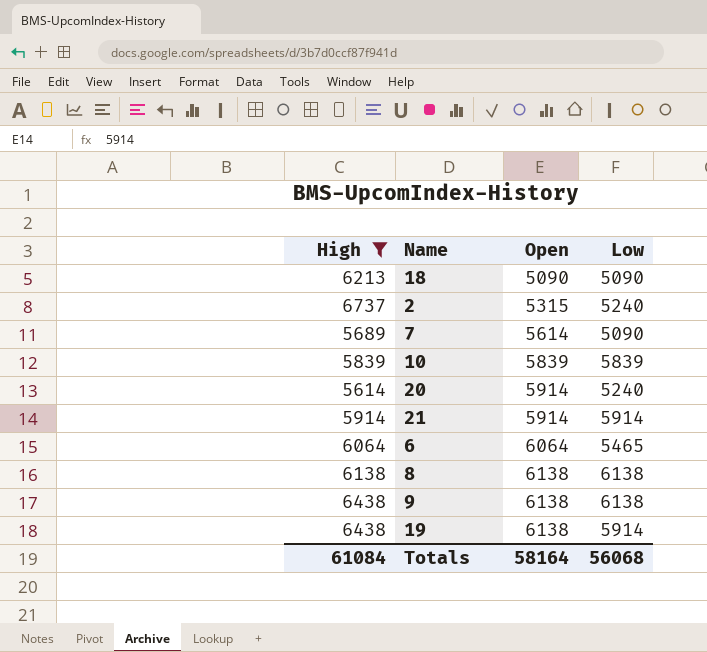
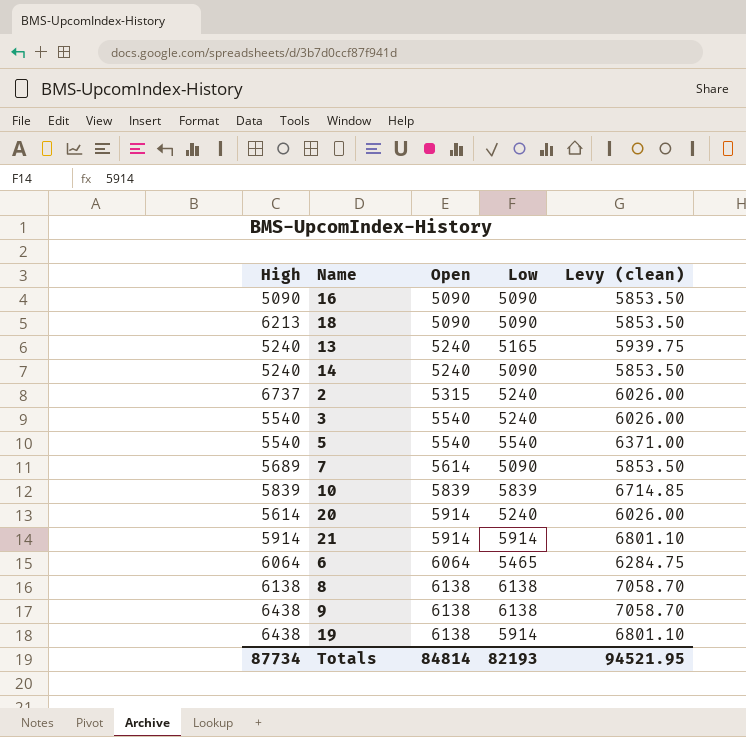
filter: High >= 5614 -> none
column Levy (clean) | formula: none -> [Low] * 1.15
Totals | High: 61084 -> 87734
Totals | Open: 58164 -> 84814
Totals | Low: 56068 -> 82193

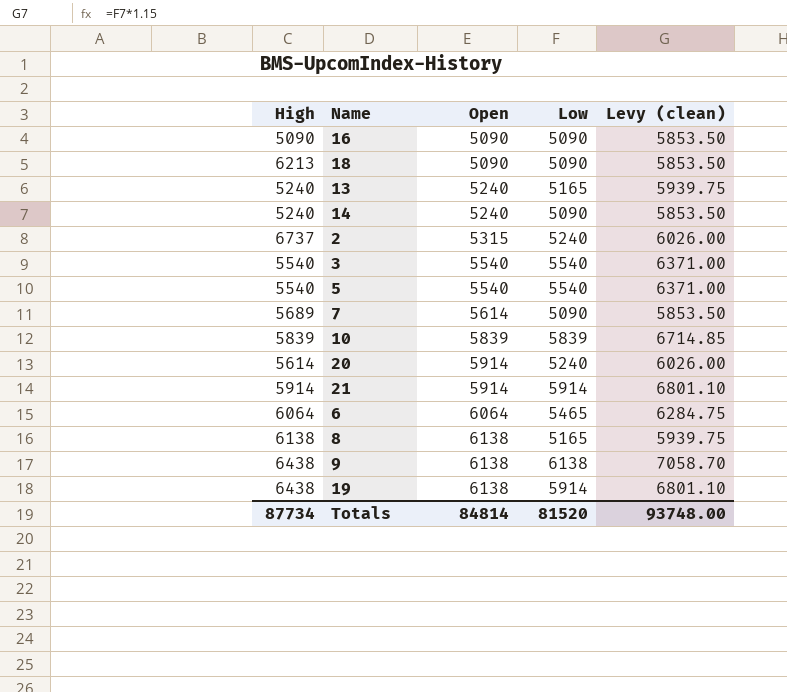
3 | Low: 5240 -> 5540
3 | Levy (clean): 6026.00 -> 6371.00
8 | Low: 6138 -> 5165
8 | Levy (clean): 7058.70 -> 5939.75
Totals | Low: 82193 -> 81520
Totals | Levy (clean): 94521.95 -> 93748.00

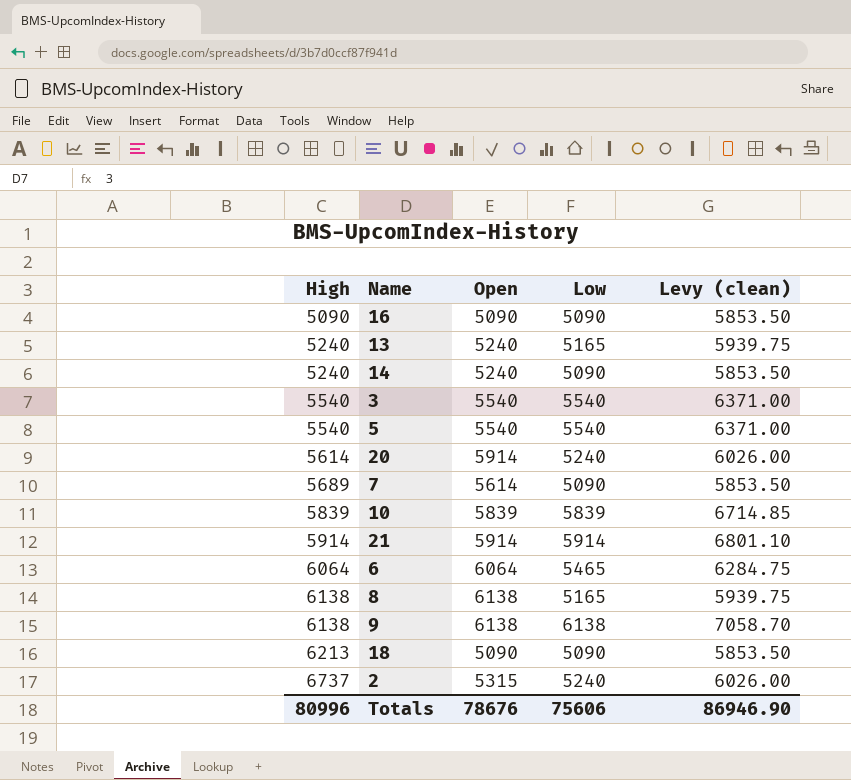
row order: Open ascending -> High ascending
row 19: 6438 | 6138 | 5914 | 6801.10 -> none
9 | High: 6438 -> 6138
Totals | High: 87734 -> 80996
Totals | Open: 84814 -> 78676
Totals | Low: 81520 -> 75606
Totals | Levy (clean): 93748.00 -> 86946.90

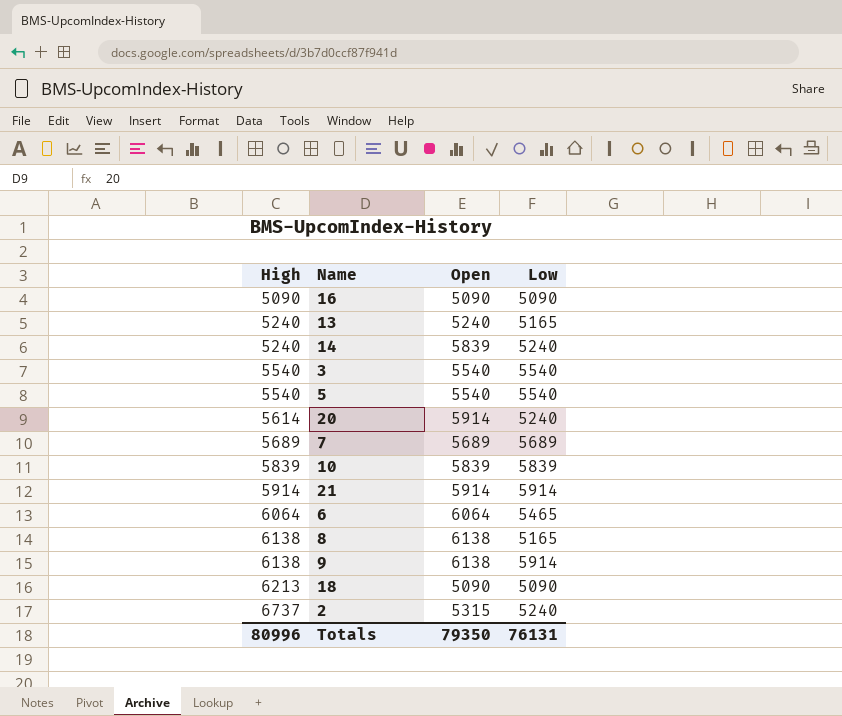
column Levy (clean) | formula: [Low] * 1.15 -> none
14 | Open: 5240 -> 5839
14 | Low: 5090 -> 5240
7 | Open: 5614 -> 5689
7 | Low: 5090 -> 5689
9 | Low: 6138 -> 5914
Totals | Open: 78676 -> 79350
Totals | Low: 75606 -> 76131

